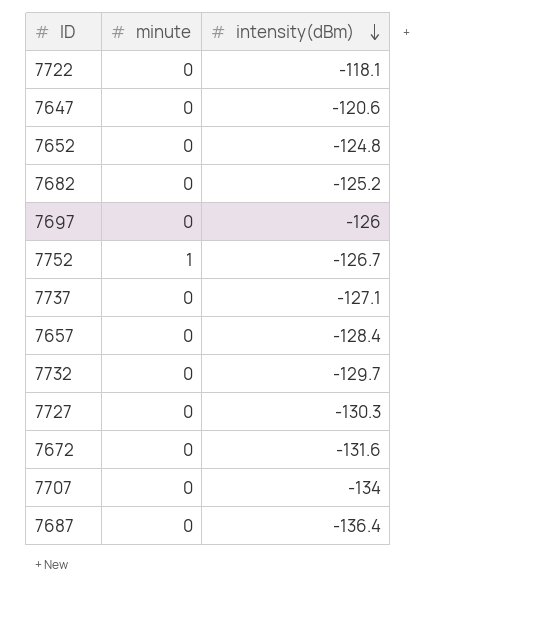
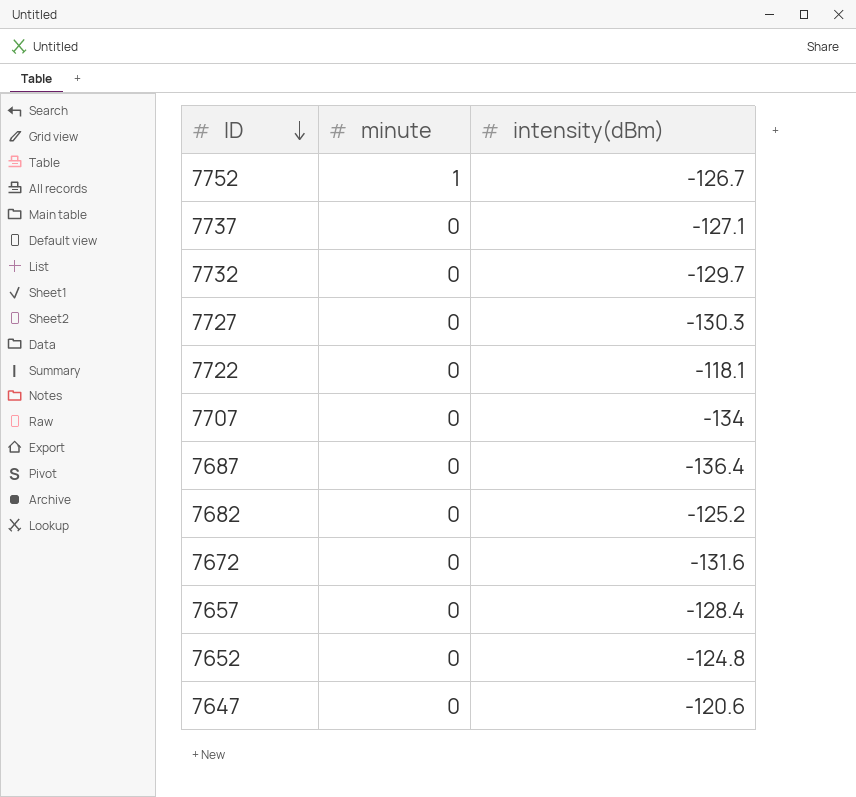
row order: intensity(dBm) descending -> ID descending
row 7697: 0 | -126 -> none

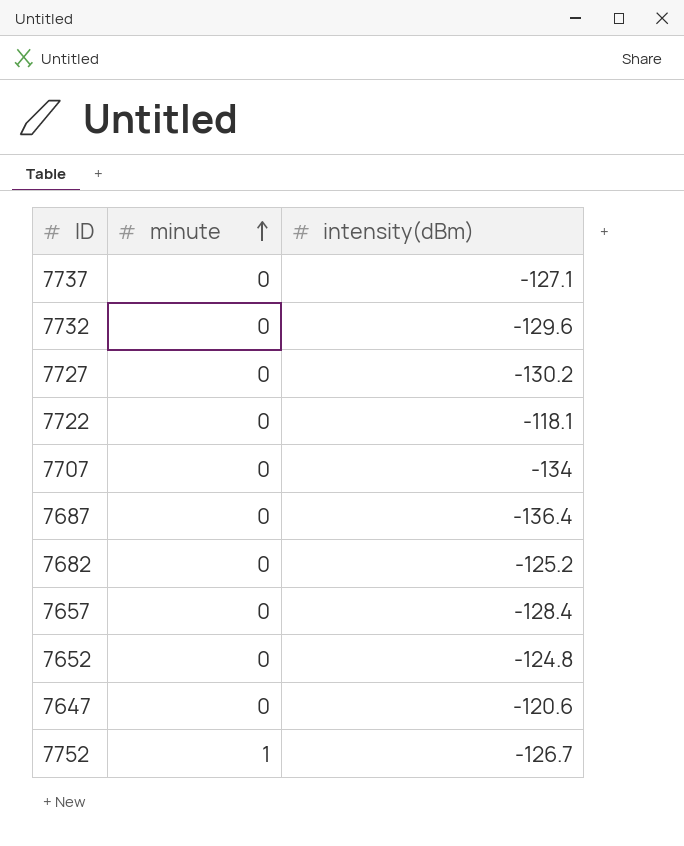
row order: ID descending -> minute ascending
row 7672: 0 | -131.6 -> none
7732 | intensity(dBm): -129.7 -> -129.6
7727 | intensity(dBm): -130.3 -> -130.2

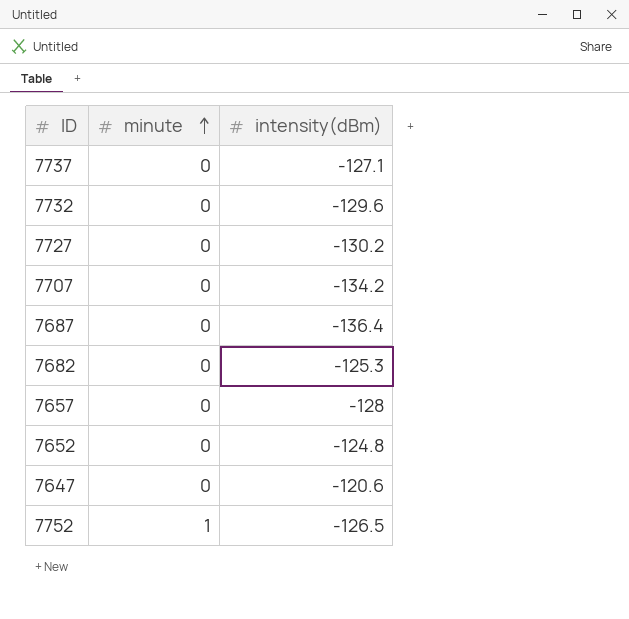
row 7722: 0 | -118.1 -> none
7707 | intensity(dBm): -134 -> -134.2
7682 | intensity(dBm): -125.2 -> -125.3
7657 | intensity(dBm): -128.4 -> -128
7752 | intensity(dBm): -126.7 -> -126.5

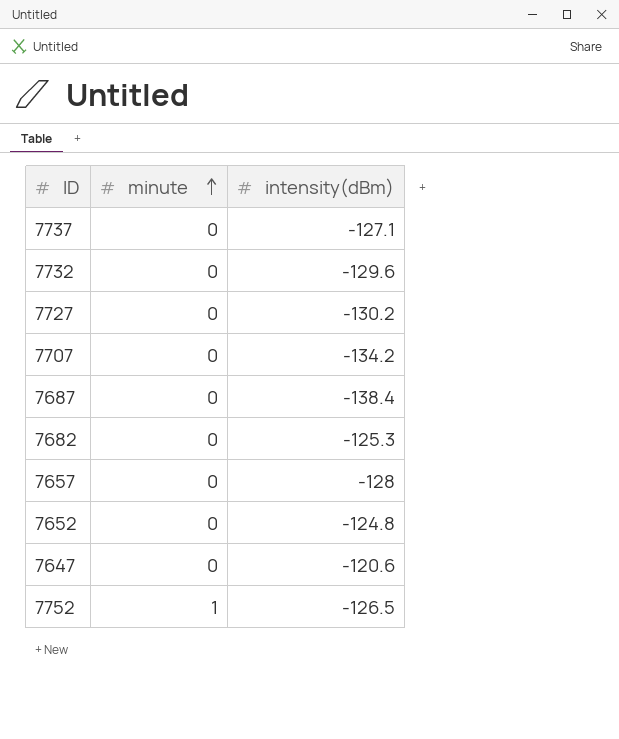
7687 | intensity(dBm): -136.4 -> -138.4

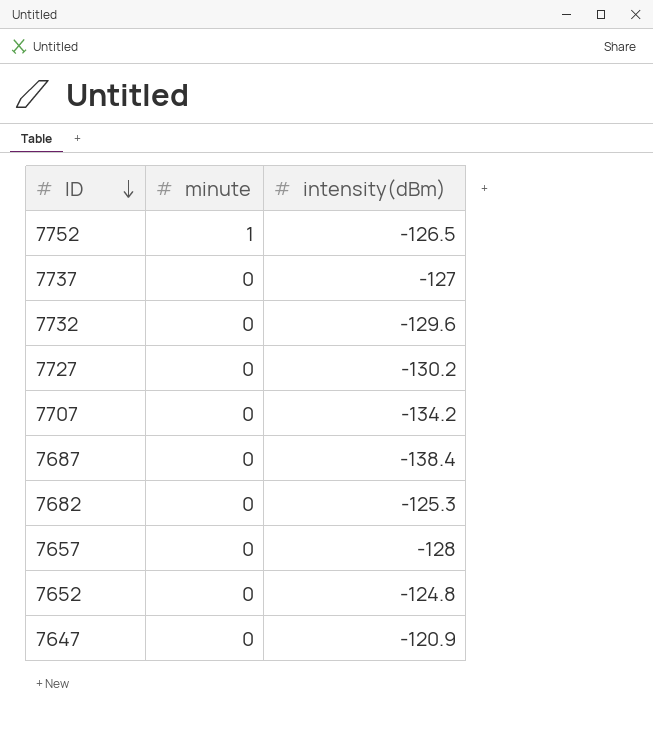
row order: minute ascending -> ID descending
7737 | intensity(dBm): -127.1 -> -127
7647 | intensity(dBm): -120.6 -> -120.9

